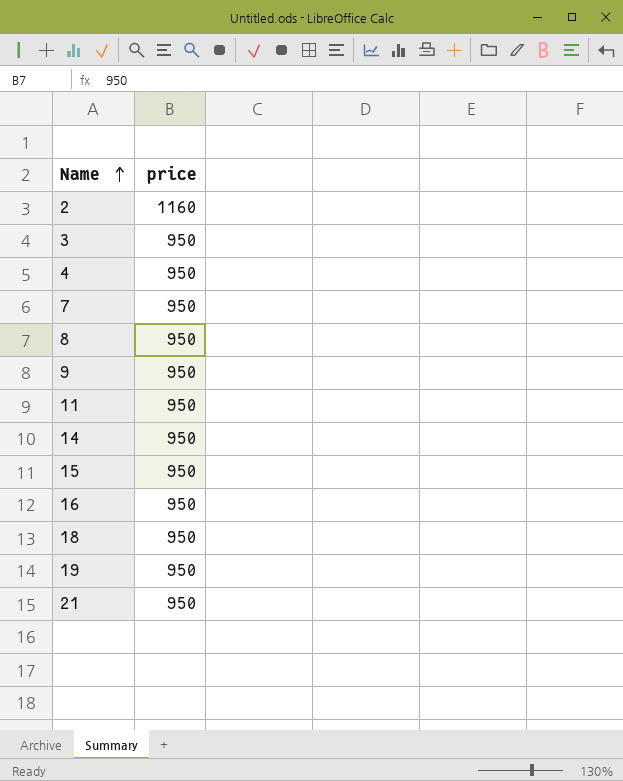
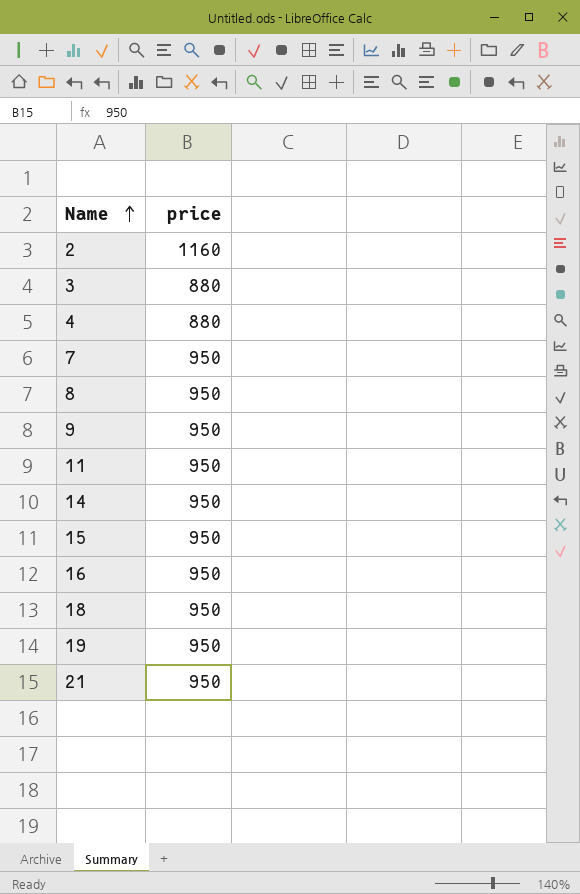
3 | price: 950 -> 880
4 | price: 950 -> 880

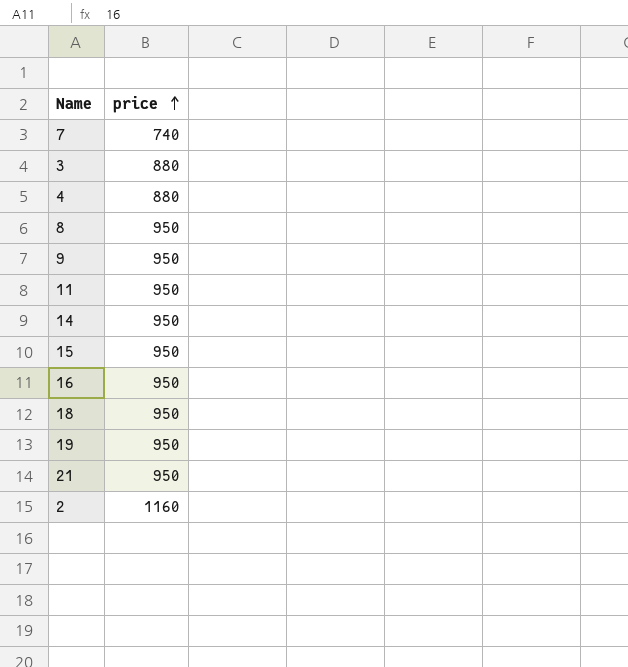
row order: Name ascending -> price ascending
7 | price: 950 -> 740

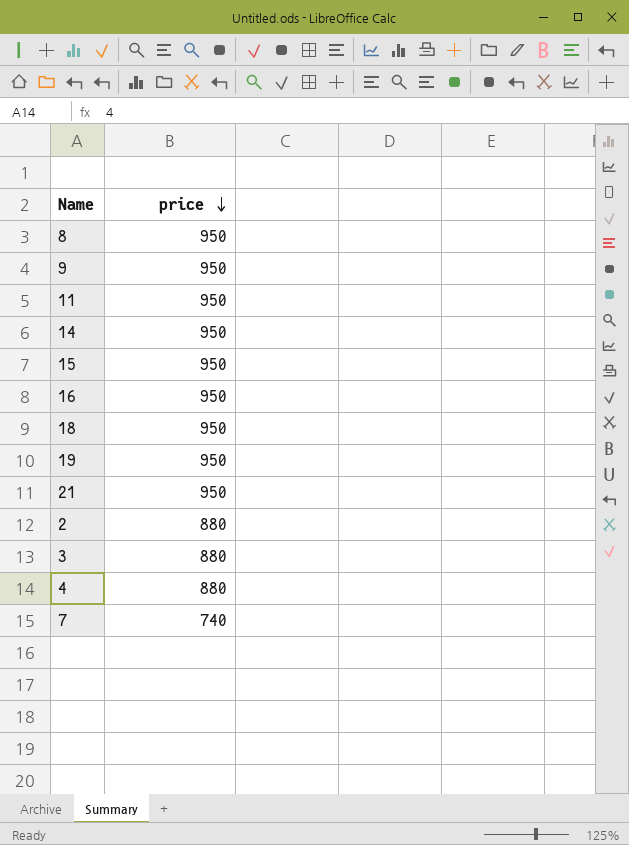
row order: price ascending -> price descending
2 | price: 1160 -> 880

